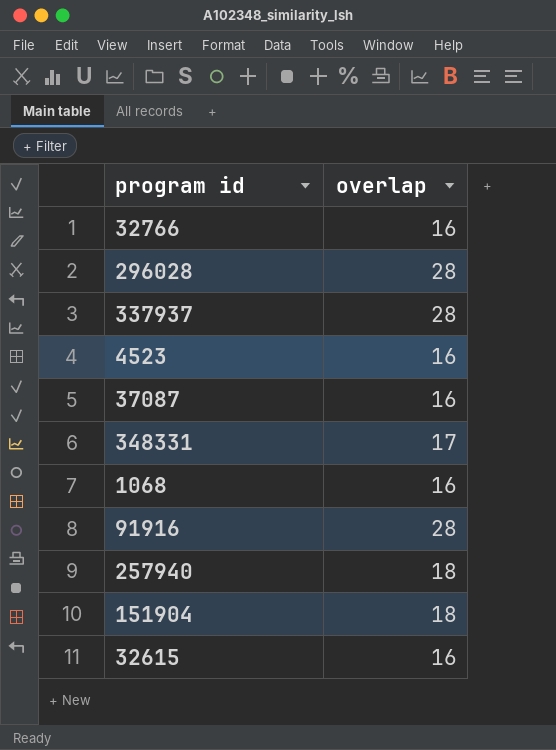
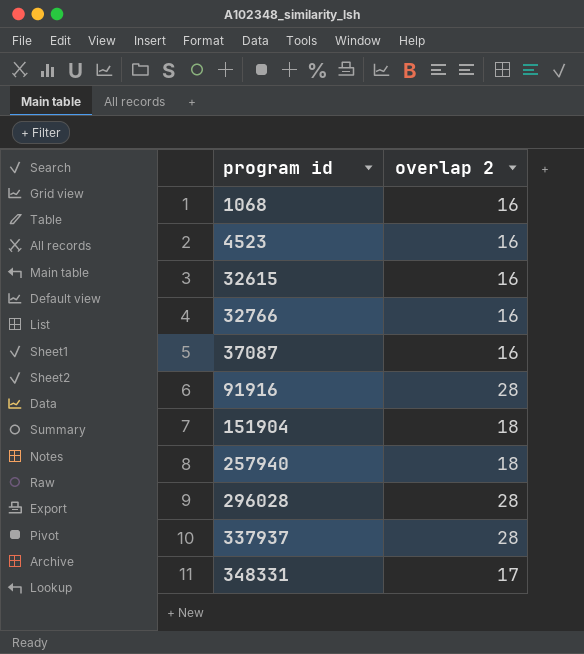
row order: none -> program id ascending
column name: overlap -> overlap 2

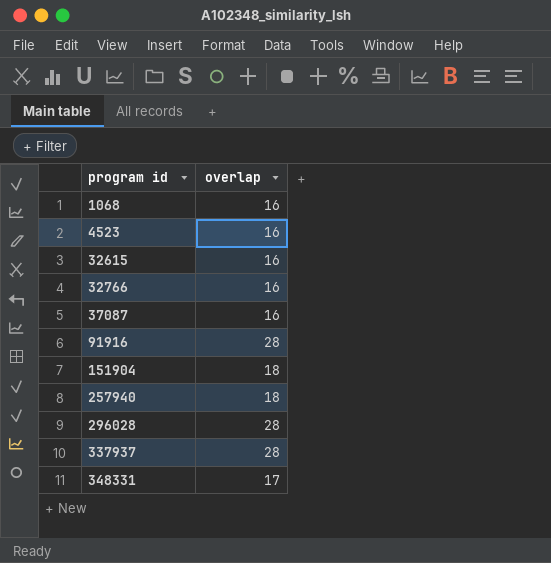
column name: overlap 2 -> overlap

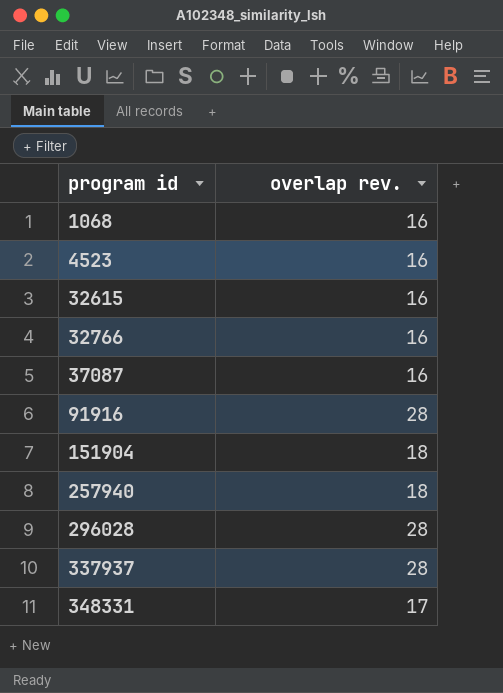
column name: overlap -> overlap rev.

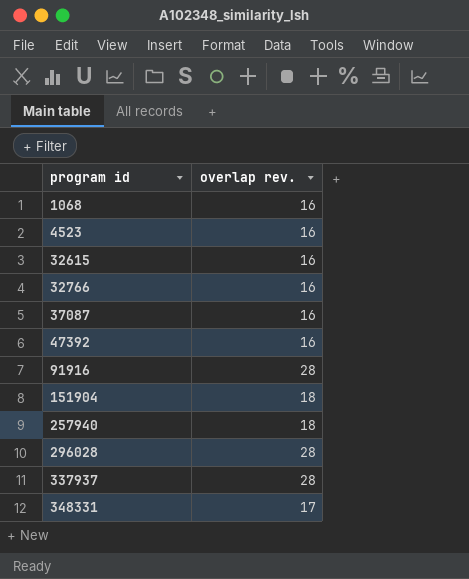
row 47392: none -> 16

